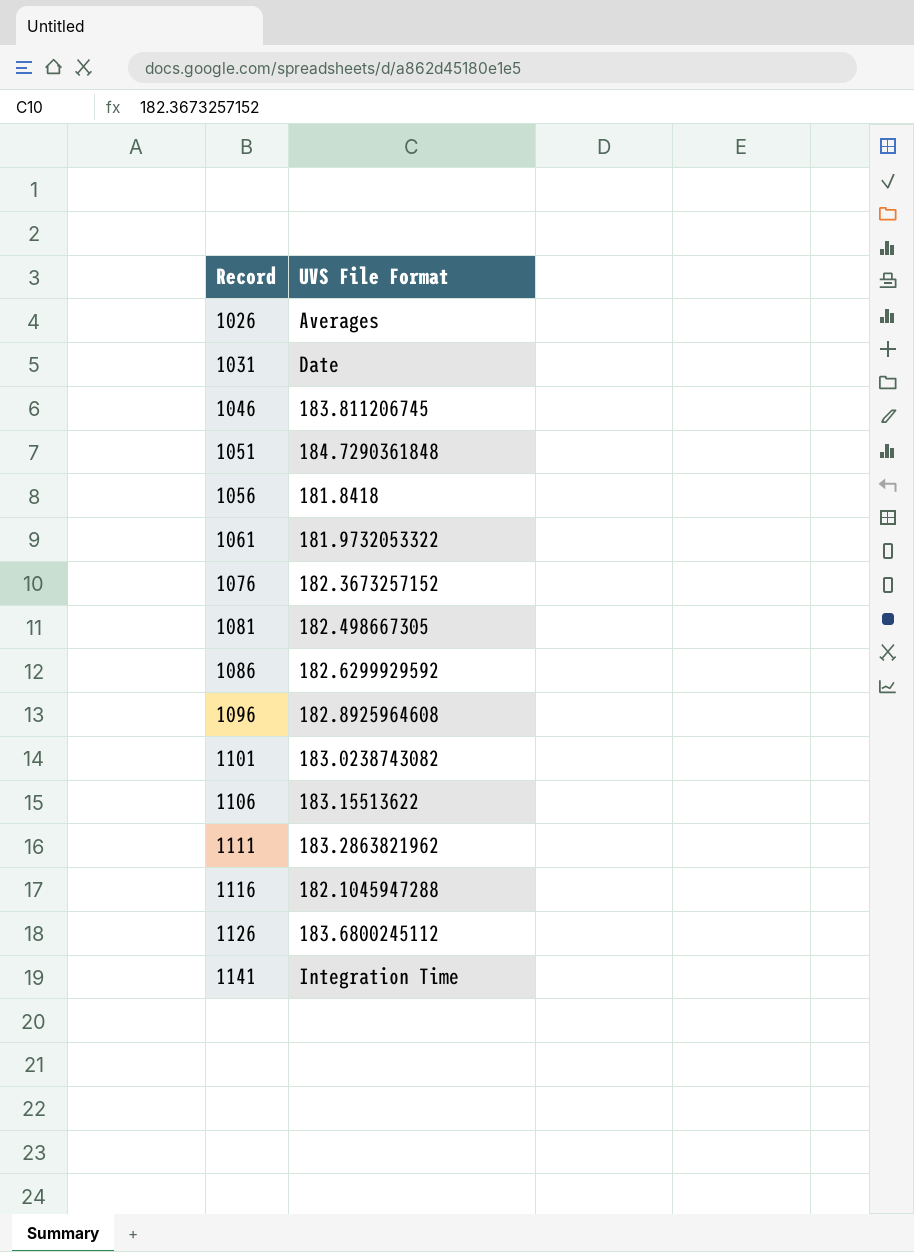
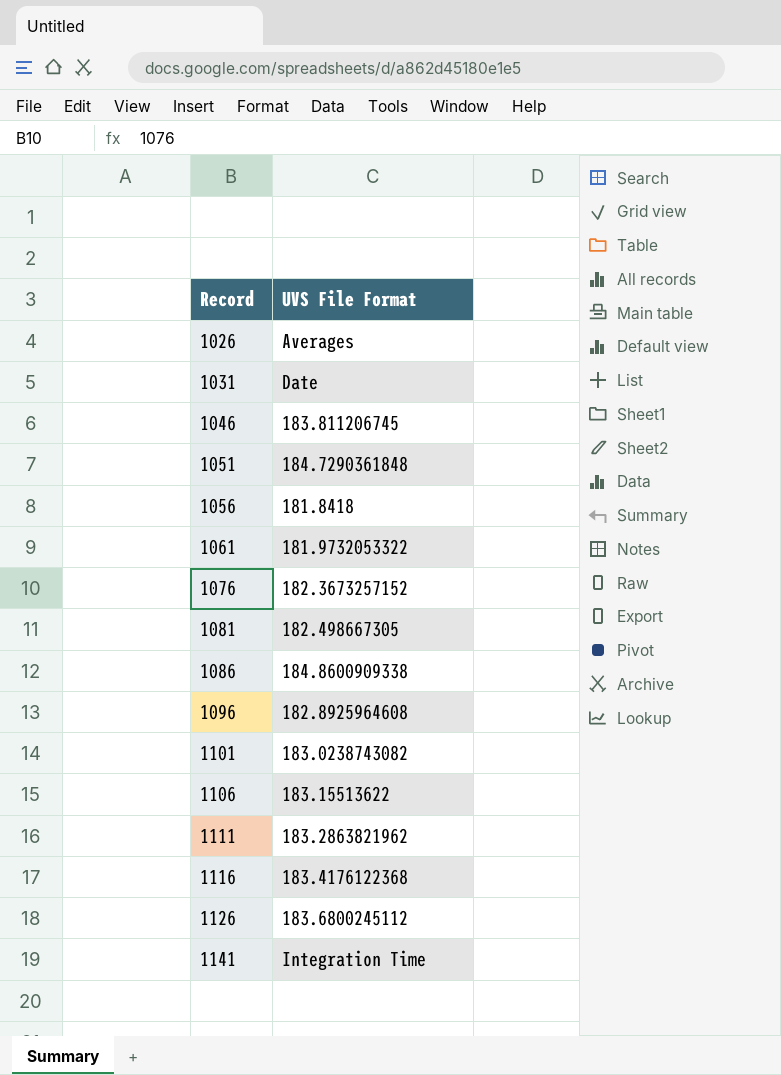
1086 | UVS File Format: 182.6299929592 -> 184.8600909338
1116 | UVS File Format: 182.1045947288 -> 183.4176122368

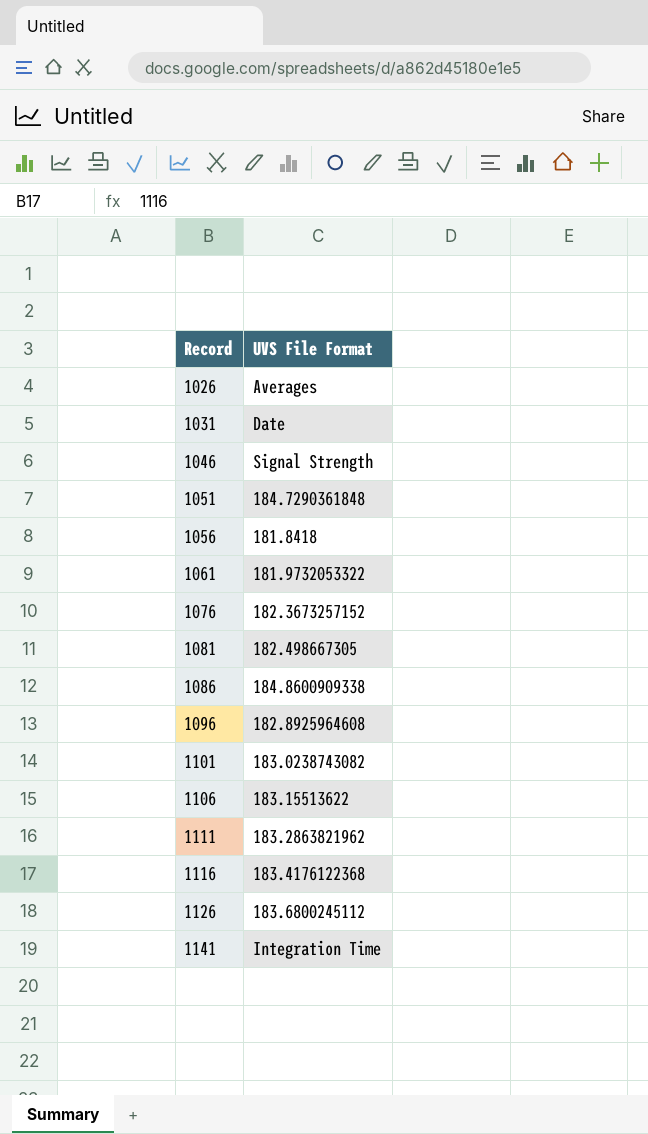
1046 | UVS File Format: 183.811206745 -> Signal Strength

